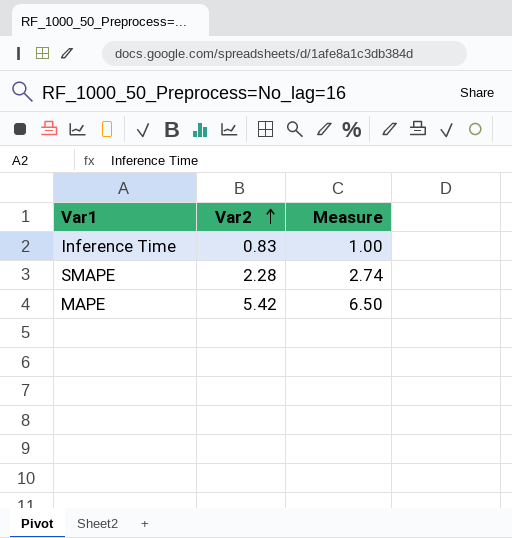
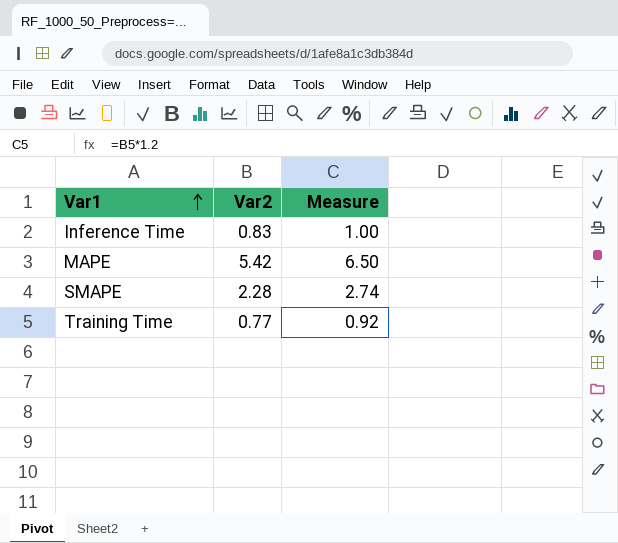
row order: Var2 ascending -> Var1 ascending
row Training Time: none -> 0.77 | 0.92

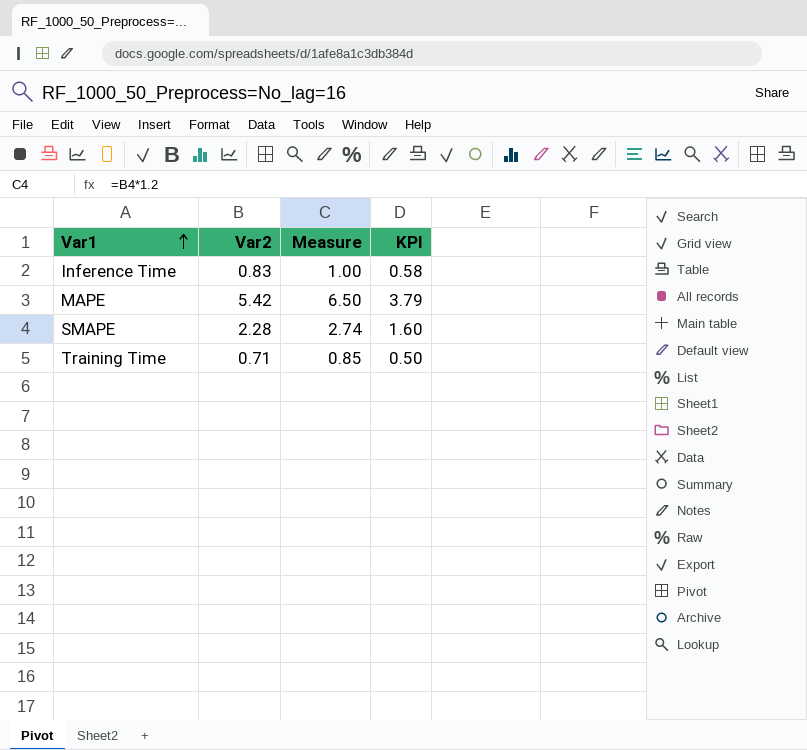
column KPI | formula: none -> [Var2] * 0.7
Training Time | Var2: 0.77 -> 0.71
Training Time | Measure: 0.92 -> 0.85

